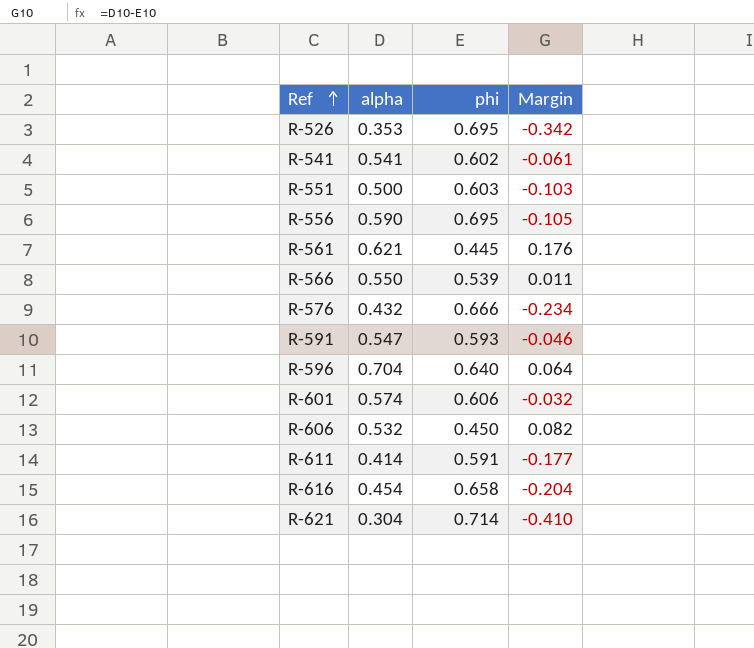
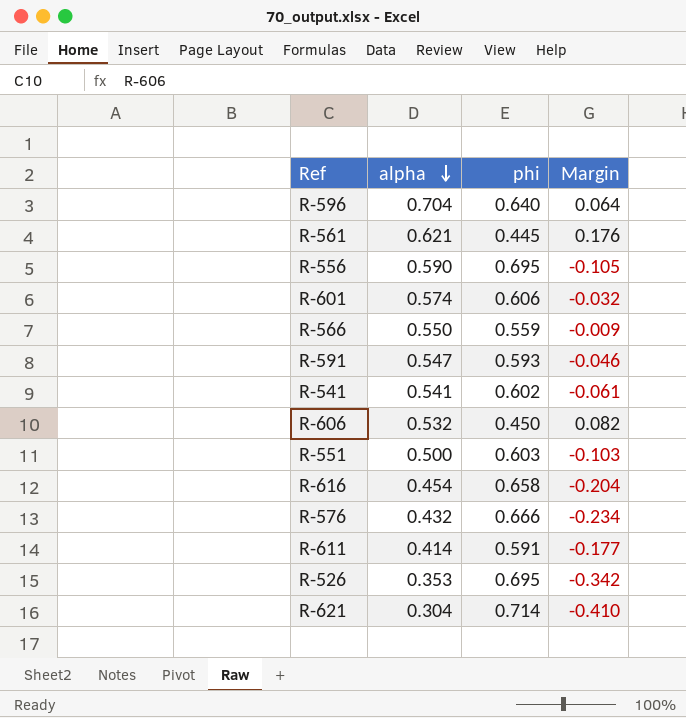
row order: Ref ascending -> alpha descending
R-566 | phi: 0.539 -> 0.559
R-566 | Margin: 0.011 -> -0.009

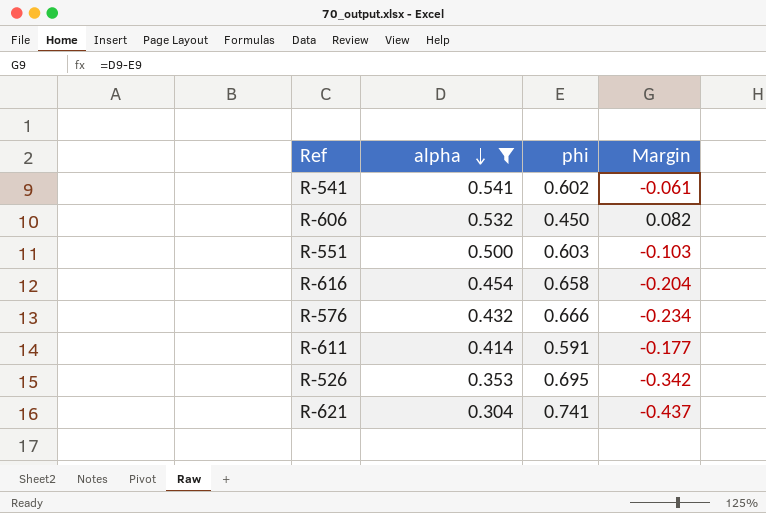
filter: none -> alpha <= 0.541
R-621 | phi: 0.714 -> 0.741
R-621 | Margin: -0.410 -> -0.437

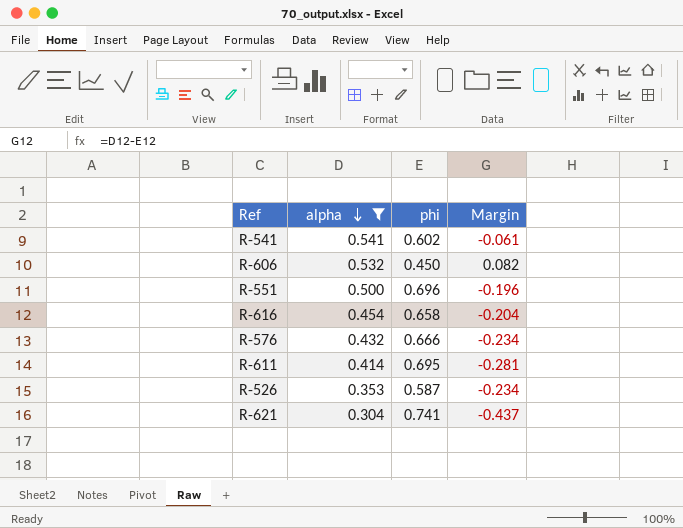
R-551 | phi: 0.603 -> 0.696
R-551 | Margin: -0.103 -> -0.196
R-611 | phi: 0.591 -> 0.695
R-611 | Margin: -0.177 -> -0.281
R-526 | phi: 0.695 -> 0.587
R-526 | Margin: -0.342 -> -0.234

